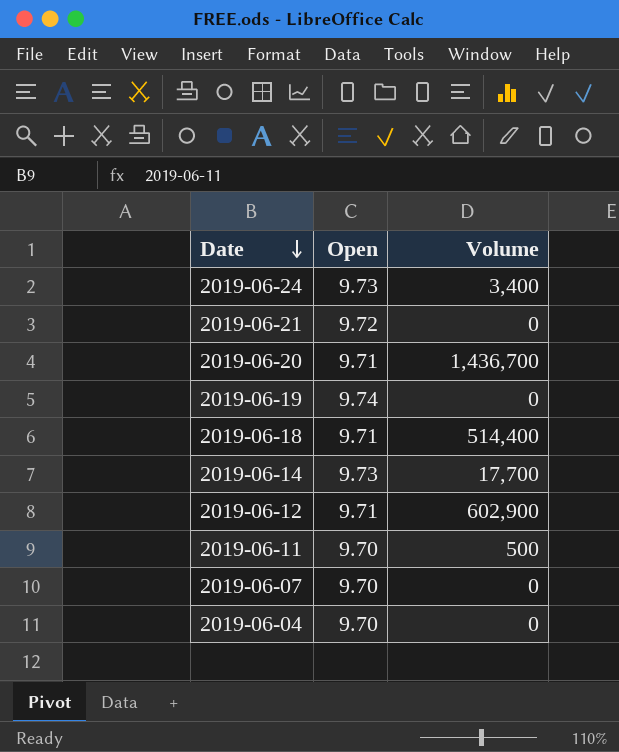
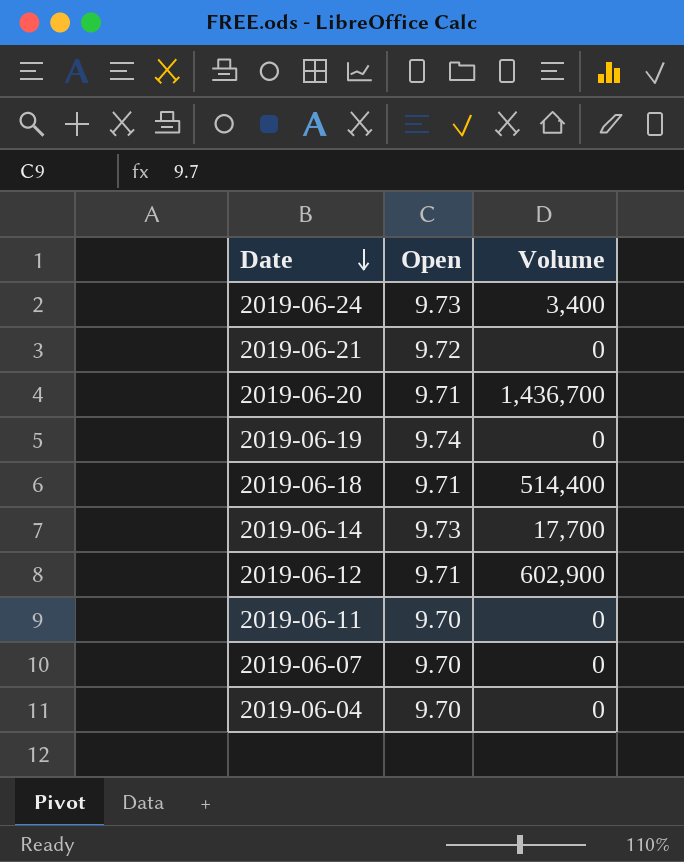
2019-06-11 | Volume: 500 -> 0

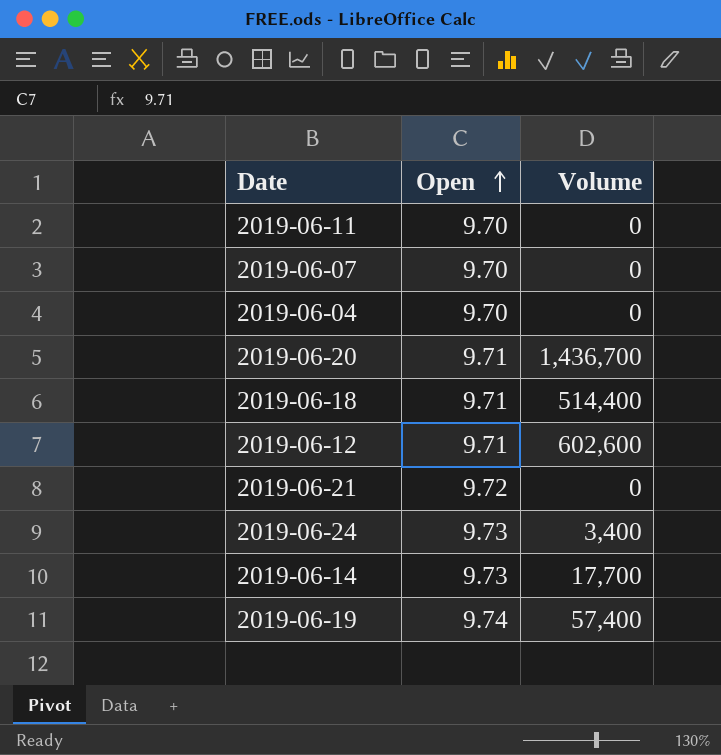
row order: Date descending -> Open ascending
2019-06-12 | Volume: 602,900 -> 602,600
2019-06-19 | Volume: 0 -> 57,400

